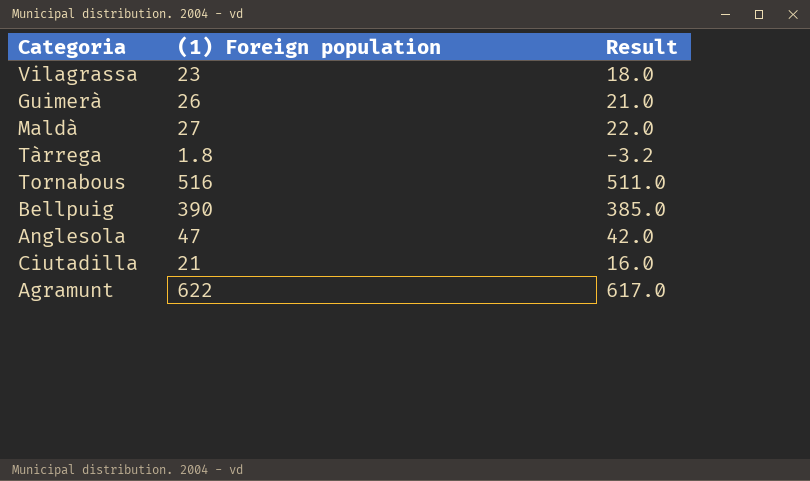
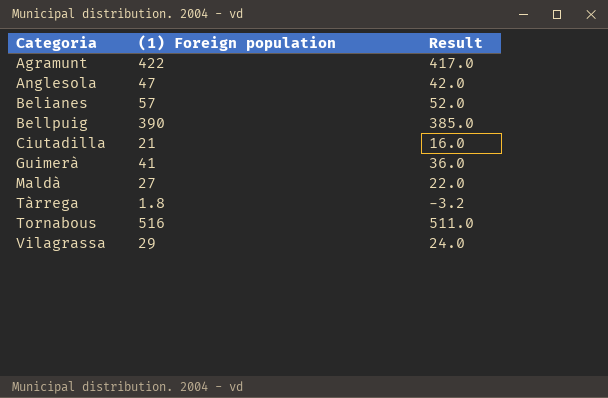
row order: none -> Categoria ascending
Agramunt | (1) Foreign population: 622 -> 422
Agramunt | Result: 617.0 -> 417.0
row Belianes: none -> 57 | 52.0
Guimerà | (1) Foreign population: 26 -> 41
Guimerà | Result: 21.0 -> 36.0
Vilagrassa | (1) Foreign population: 23 -> 29
Vilagrassa | Result: 18.0 -> 24.0

